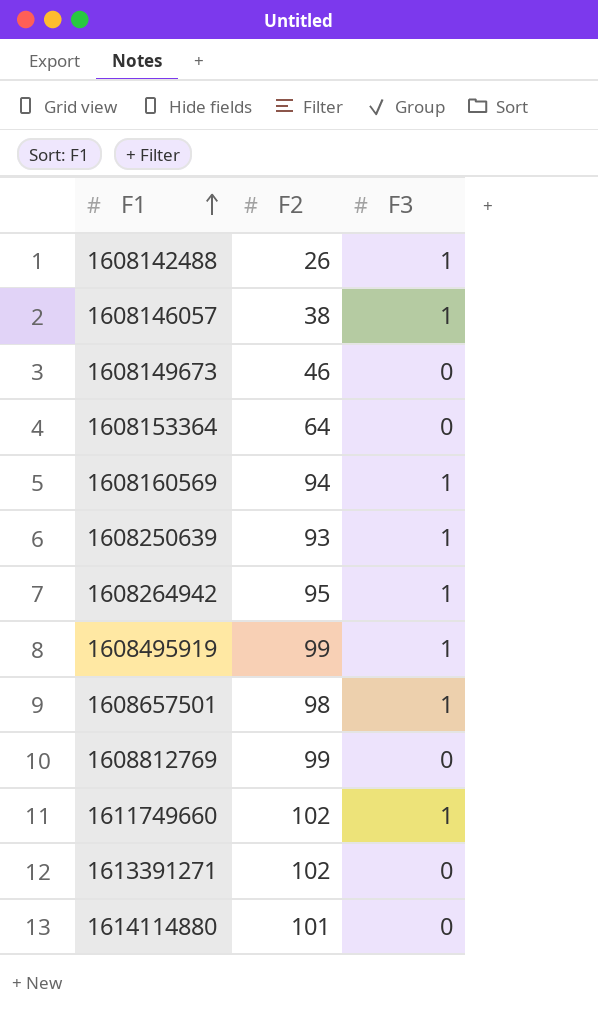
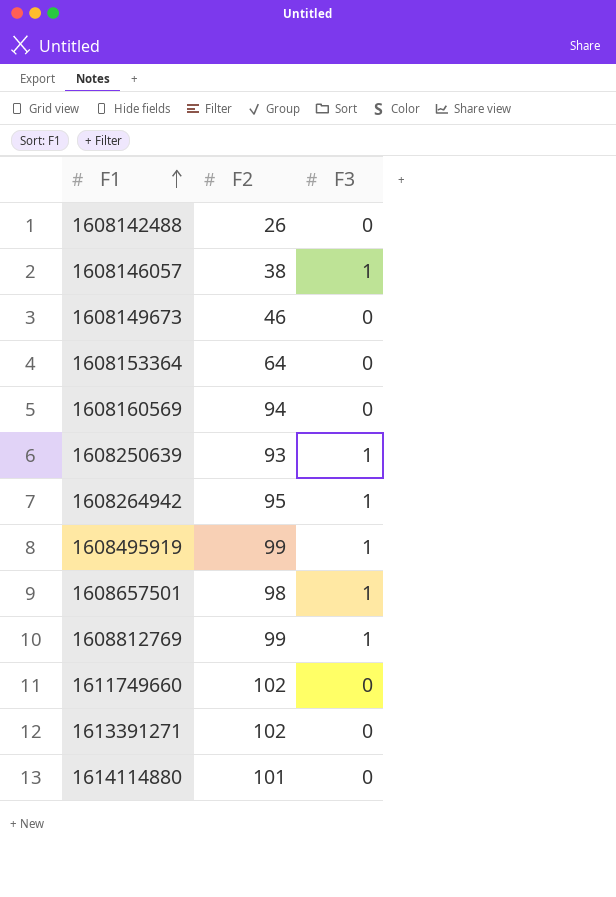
1608142488 | F3: 1 -> 0
1608160569 | F3: 1 -> 0
1608812769 | F3: 0 -> 1
1611749660 | F3: 1 -> 0

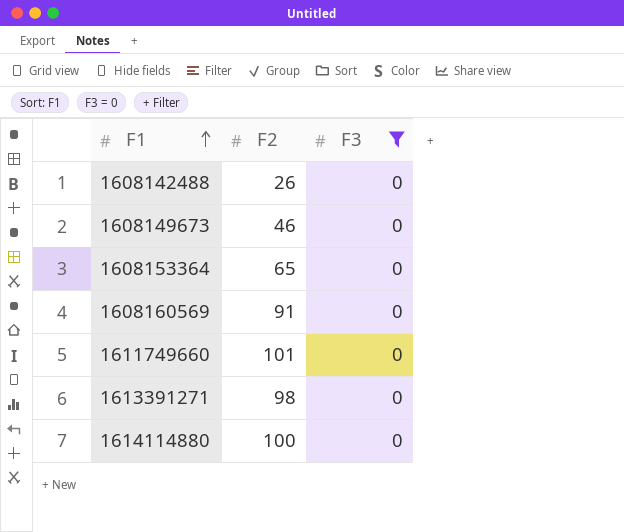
filter: none -> F3 = 0
1608153364 | F2: 64 -> 65
1608160569 | F2: 94 -> 91
1611749660 | F2: 102 -> 101
1613391271 | F2: 102 -> 98
1614114880 | F2: 101 -> 100

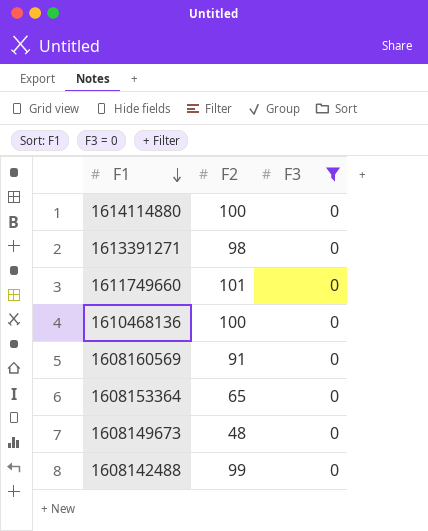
row order: F1 ascending -> F1 descending
row 1610468136: none -> 100 | 0
1608149673 | F2: 46 -> 48
1608142488 | F2: 26 -> 99

